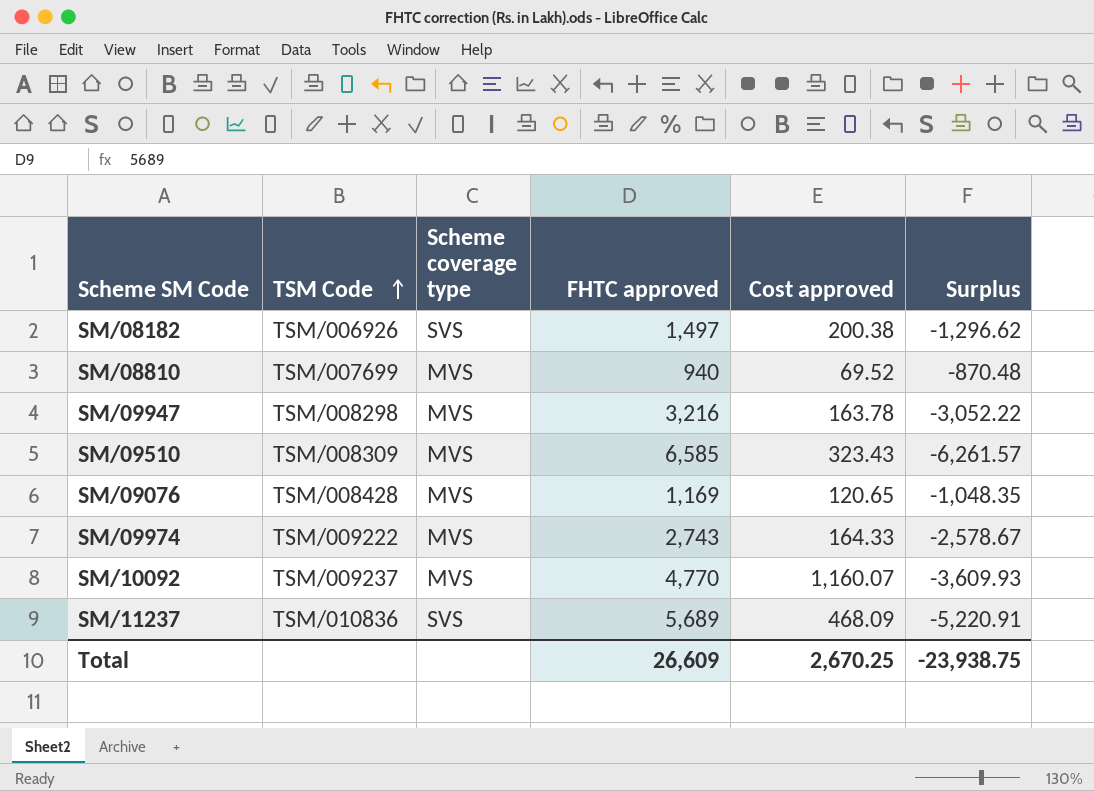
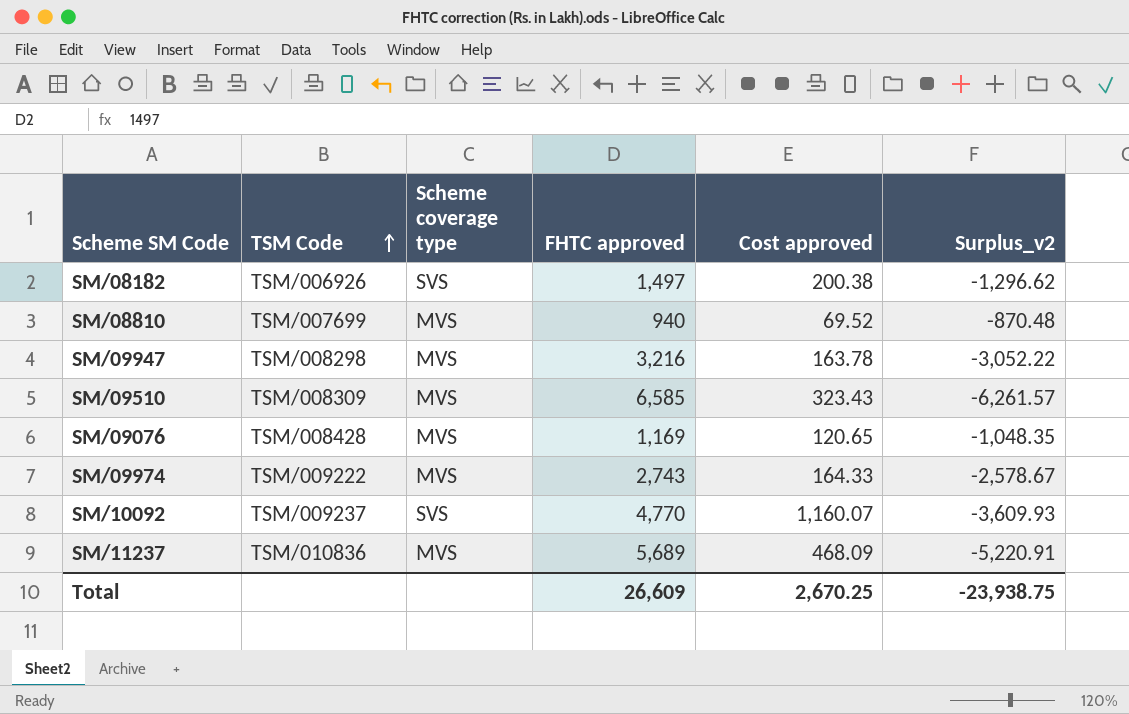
column name: Surplus -> Surplus_v2
SM/10092 | Scheme coverage type: MVS -> SVS
SM/11237 | Scheme coverage type: SVS -> MVS

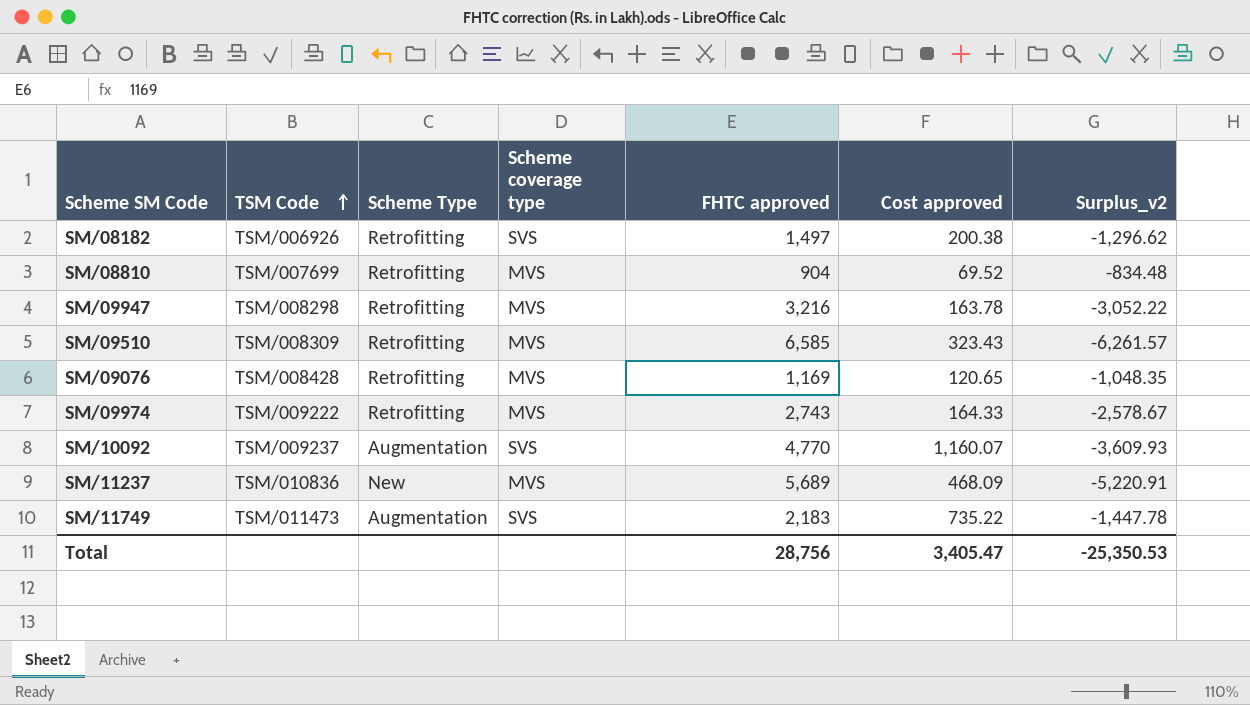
column Scheme Type | position: none -> 3
SM/08810 | FHTC approved: 940 -> 904
SM/08810 | Surplus_v2: -870.48 -> -834.48
row SM/11749: none -> TSM/011473 | Augmentation | SVS | 2,183 | 735.22 | -1,447.78
Total | FHTC approved: 26,609 -> 28,756
Total | Cost approved: 2,670.25 -> 3,405.47
Total | Surplus_v2: -23,938.75 -> -25,350.53

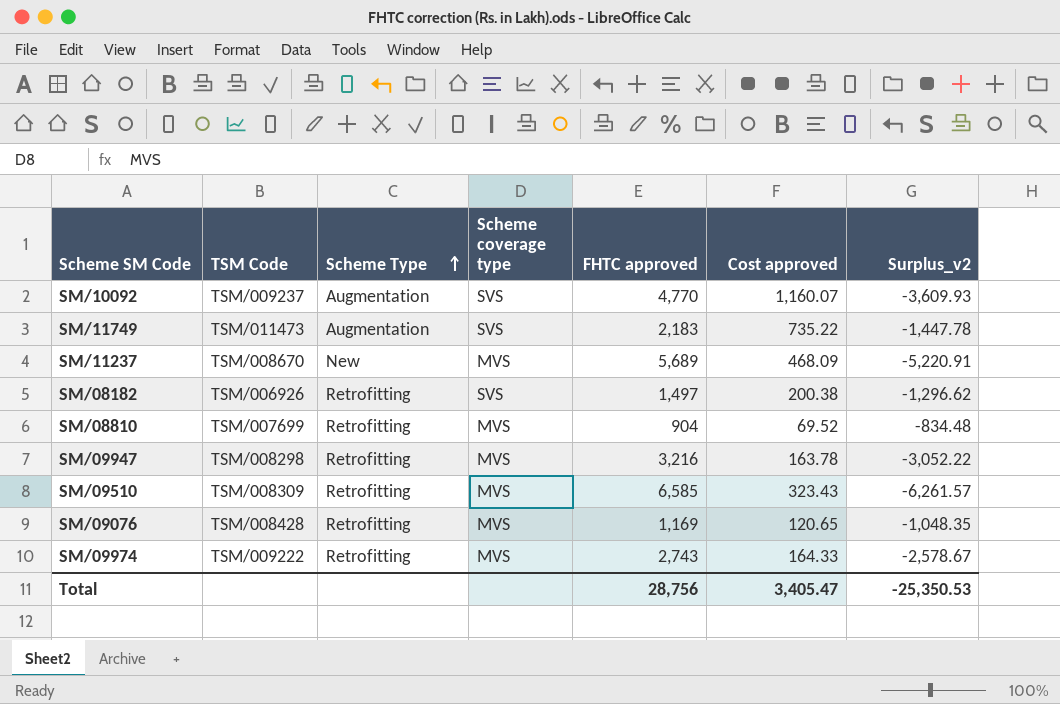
row order: TSM Code ascending -> Scheme Type ascending
SM/11237 | TSM Code: TSM/010836 -> TSM/008670

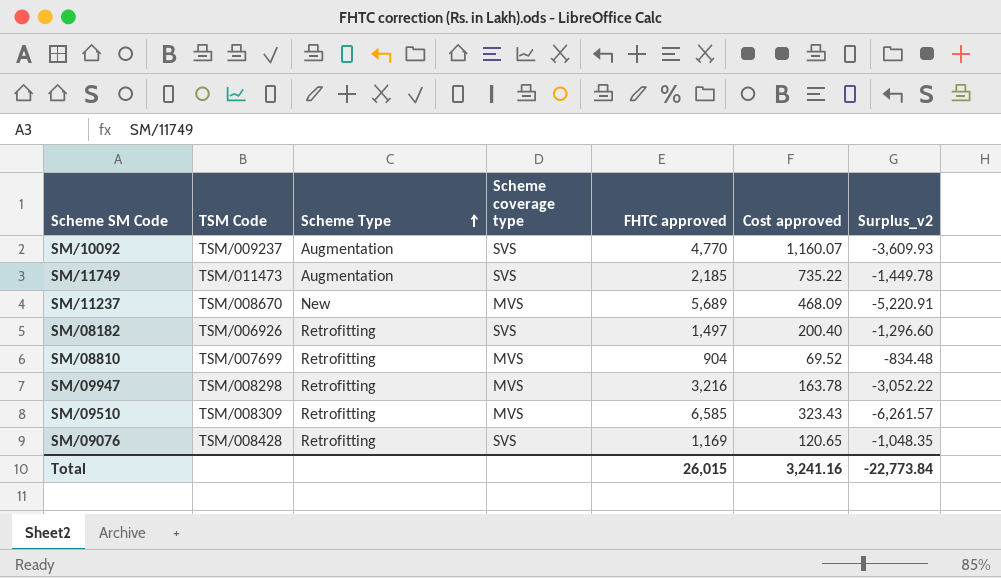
row SM/09974: TSM/009222 | Retrofitting | MVS | 2,743 | 164.33 | -2,578.67 -> none
SM/11749 | FHTC approved: 2,183 -> 2,185
SM/11749 | Surplus_v2: -1,447.78 -> -1,449.78
SM/08182 | Cost approved: 200.38 -> 200.40
SM/08182 | Surplus_v2: -1,296.62 -> -1,296.60
SM/09076 | Scheme coverage type: MVS -> SVS
Total | FHTC approved: 28,756 -> 26,015
Total | Cost approved: 3,405.47 -> 3,241.16
Total | Surplus_v2: -25,350.53 -> -22,773.84

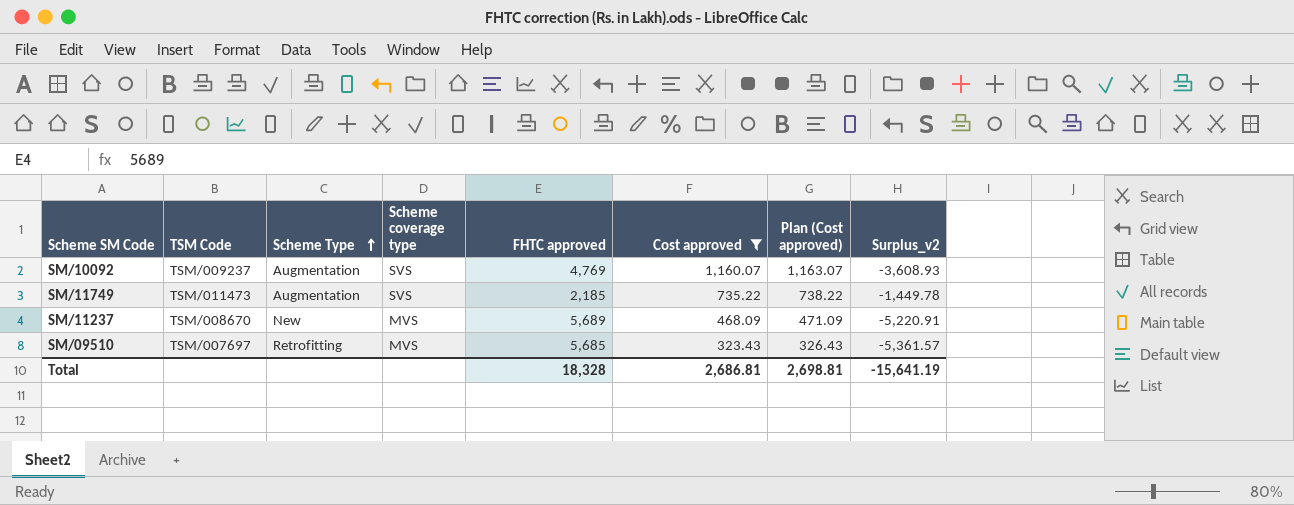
filter: none -> Cost approved >= 323.43
column Plan (Cost approved) | formula: none -> [Cost approved] + 3
SM/10092 | FHTC approved: 4,770 -> 4,769
SM/10092 | Surplus_v2: -3,609.93 -> -3,608.93
SM/09510 | TSM Code: TSM/008309 -> TSM/007697
SM/09510 | FHTC approved: 6,585 -> 5,685
SM/09510 | Surplus_v2: -6,261.57 -> -5,361.57
Total | FHTC approved: 26,015 -> 18,328
Total | Cost approved: 3,241.16 -> 2,686.81
Total | Surplus_v2: -22,773.84 -> -15,641.19

